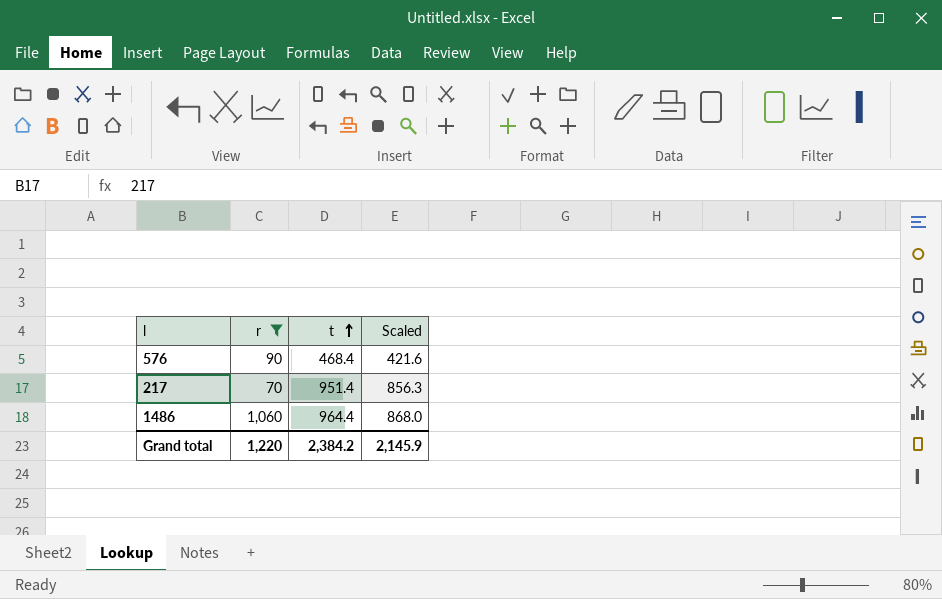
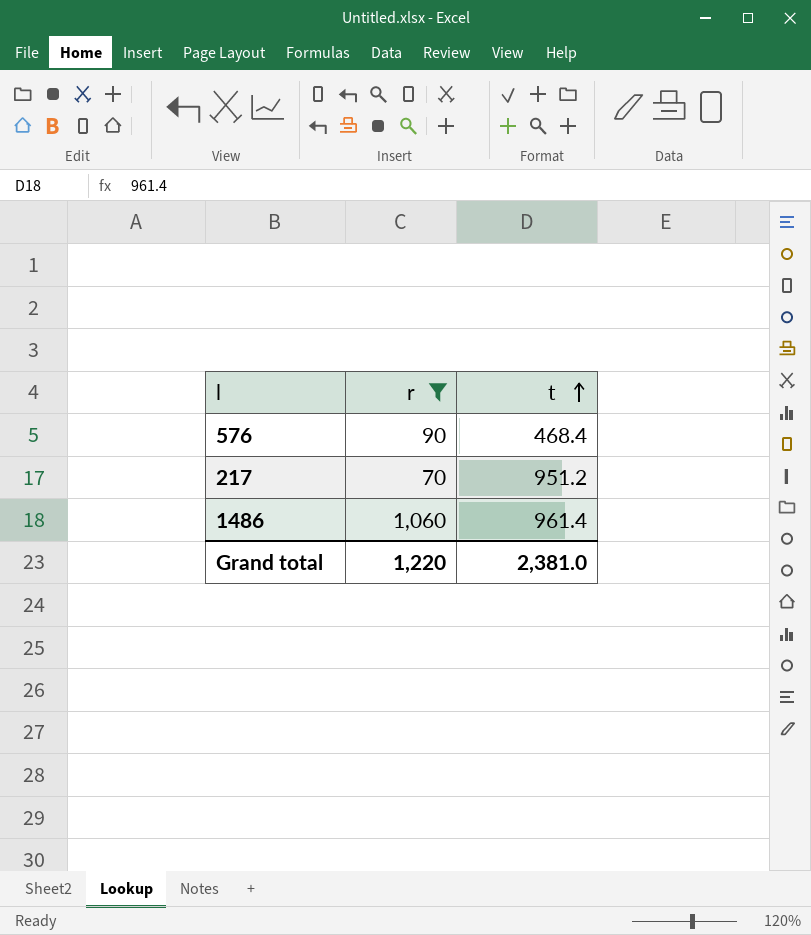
column Scaled | formula: [t] * 0.9 -> none
217 | t: 951.4 -> 951.2
1486 | t: 964.4 -> 961.4
Grand total | t: 2,384.2 -> 2,381.0

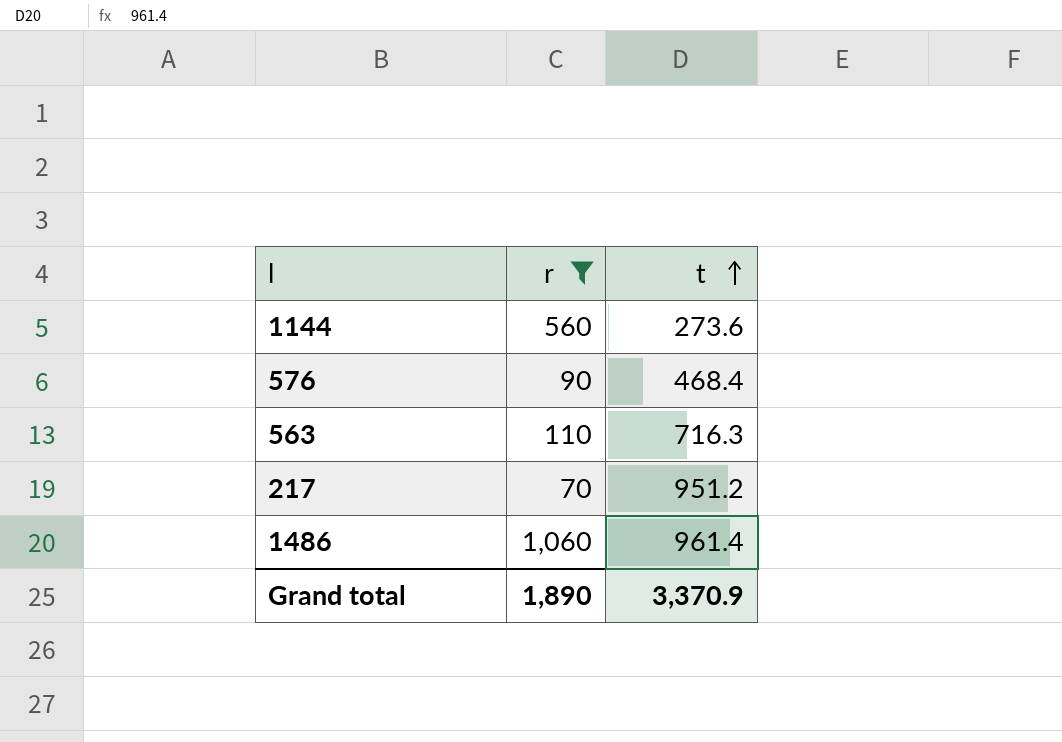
row 1144: none -> 560 | 273.6
row 563: none -> 110 | 716.3
Grand total | r: 1,220 -> 1,890
Grand total | t: 2,381.0 -> 3,370.9

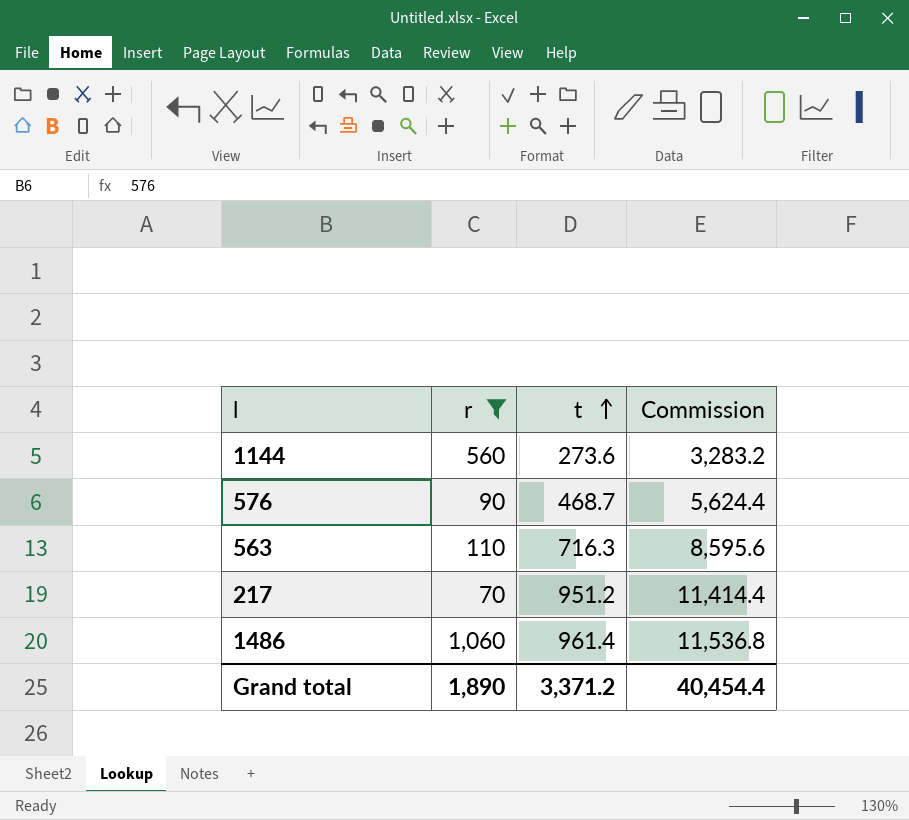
column Commission | formula: none -> [t] * 12
576 | t: 468.4 -> 468.7
Grand total | t: 3,370.9 -> 3,371.2

